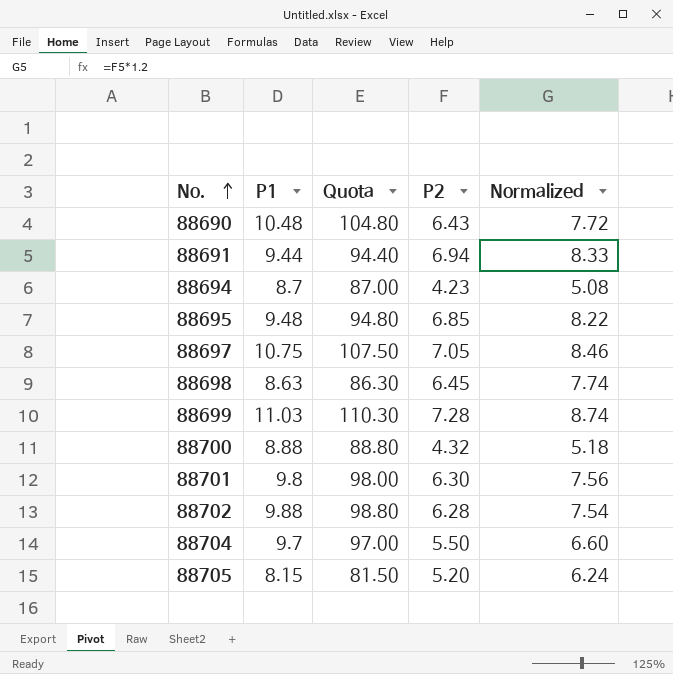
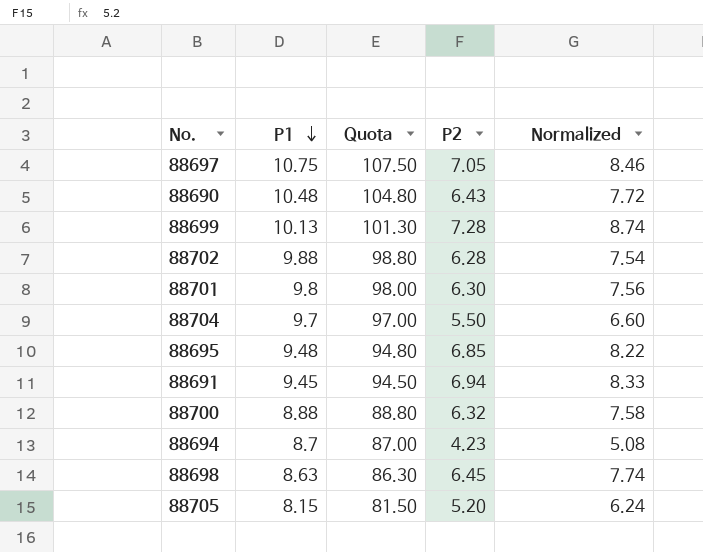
row order: No. ascending -> P1 descending
88699 | P1: 11.03 -> 10.13
88699 | Quota: 110.30 -> 101.30
88691 | P1: 9.44 -> 9.45
88691 | Quota: 94.40 -> 94.50
88700 | P2: 4.32 -> 6.32
88700 | Normalized: 5.18 -> 7.58

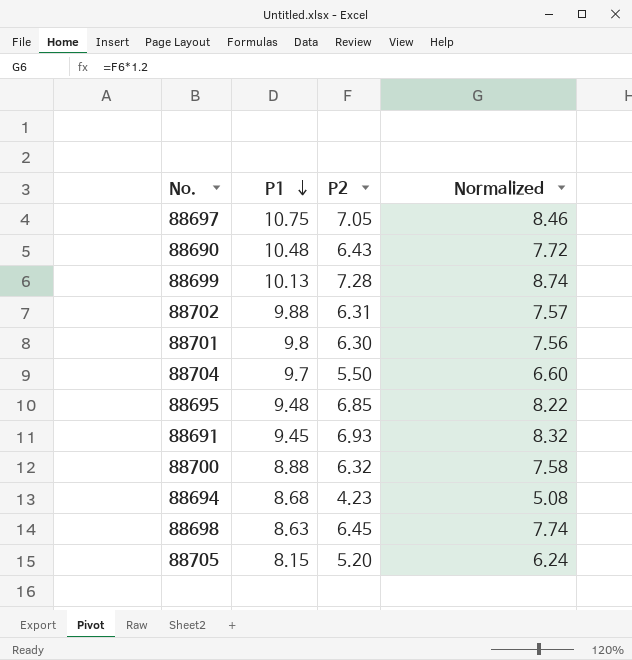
column Quota | formula: [P1] * 10 -> none
88702 | P2: 6.28 -> 6.31
88702 | Normalized: 7.54 -> 7.57
88691 | P2: 6.94 -> 6.93
88691 | Normalized: 8.33 -> 8.32
88694 | P1: 8.7 -> 8.68

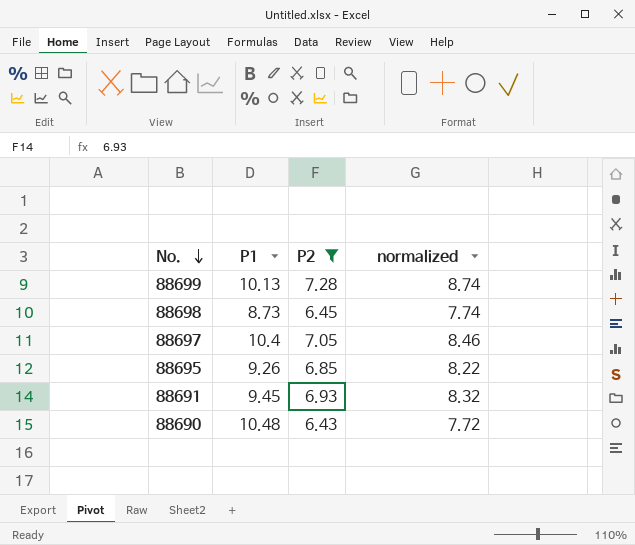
filter: none -> P2 >= 6.43
row order: P1 descending -> No. descending
column name: Normalized -> normalized
88698 | P1: 8.63 -> 8.73
88697 | P1: 10.75 -> 10.4
88695 | P1: 9.48 -> 9.26

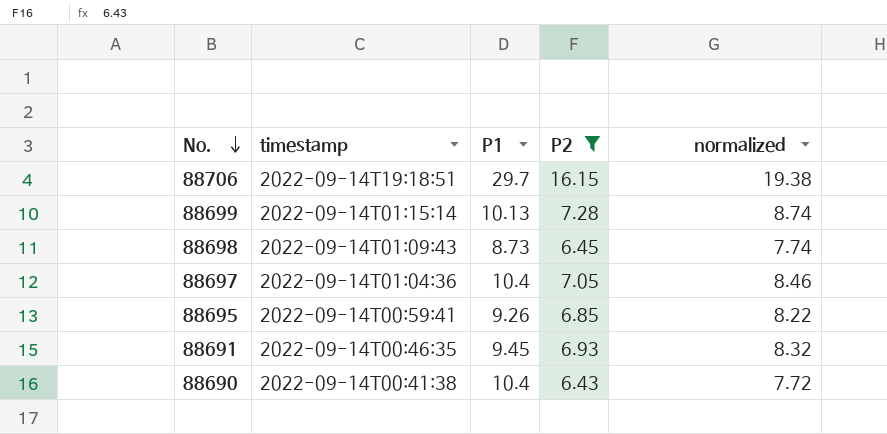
column timestamp | position: none -> 2
row 88706: none -> 2022-09-14T19:18:51 | 29.7 | 16.15 | 19.38
88690 | P1: 10.48 -> 10.4

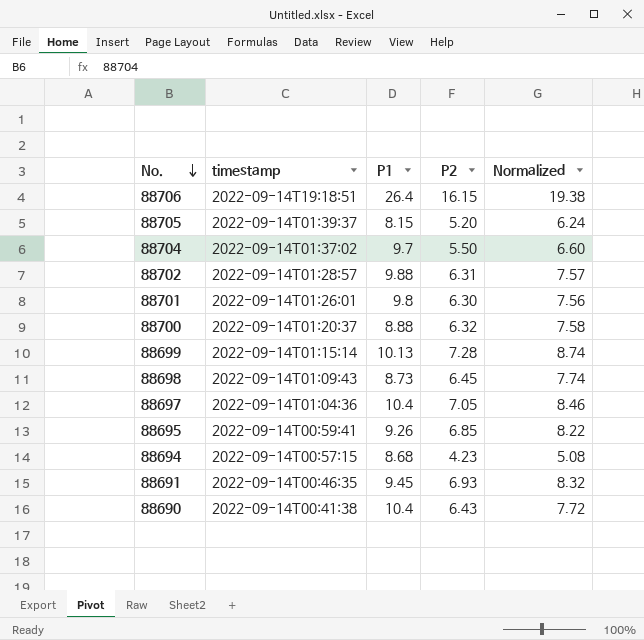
filter: P2 >= 6.43 -> none
column name: normalized -> Normalized
88706 | P1: 29.7 -> 26.4

